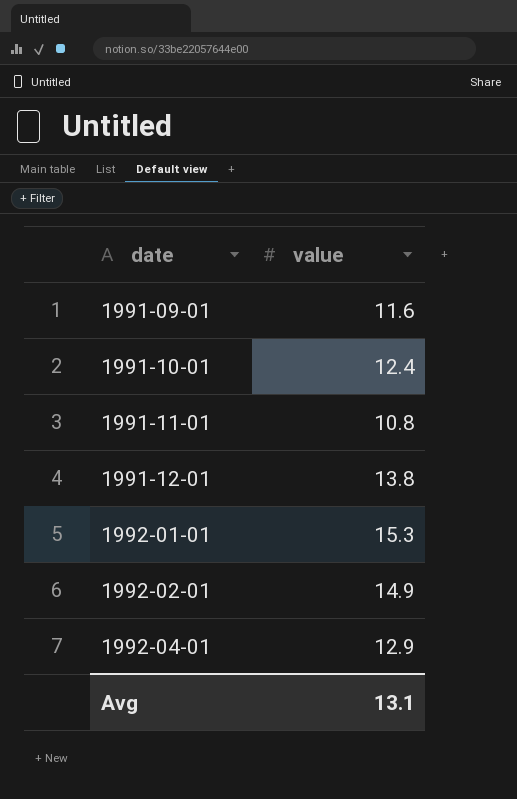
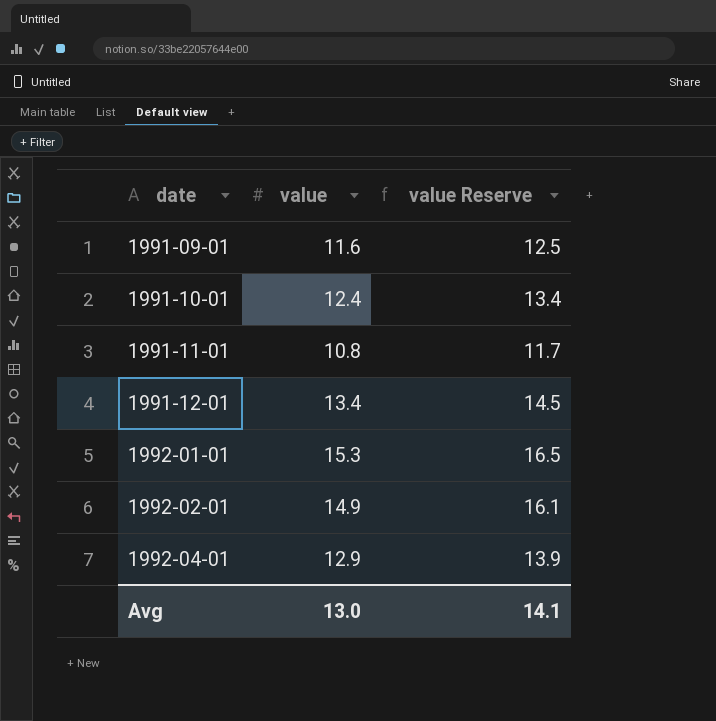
column value Reserve | formula: none -> [value] * 1.08
1991-12-01 | value: 13.8 -> 13.4
Avg | value: 13.1 -> 13.0

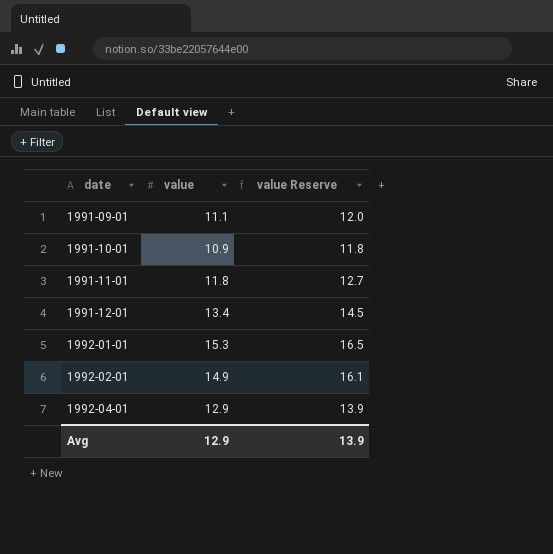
1991-09-01 | value: 11.6 -> 11.1
1991-09-01 | value Reserve: 12.5 -> 12.0
1991-10-01 | value: 12.4 -> 10.9
1991-10-01 | value Reserve: 13.4 -> 11.8
1991-11-01 | value: 10.8 -> 11.8
1991-11-01 | value Reserve: 11.7 -> 12.7
Avg | value: 13.0 -> 12.9
Avg | value Reserve: 14.1 -> 13.9

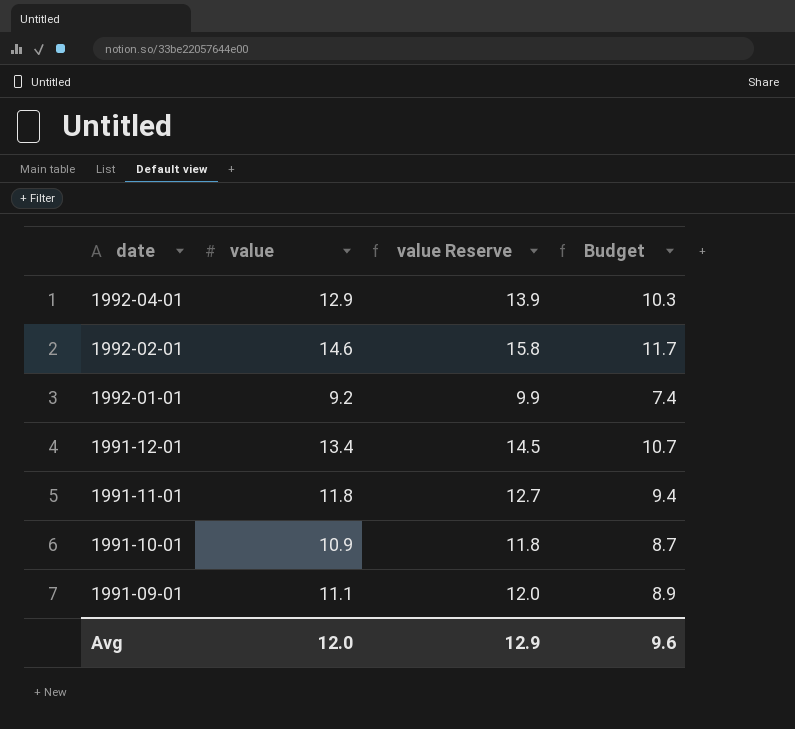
row order: date ascending -> date descending
column Budget | formula: none -> [value] * 0.8
1992-02-01 | value: 14.9 -> 14.6
1992-02-01 | value Reserve: 16.1 -> 15.8
1992-01-01 | value: 15.3 -> 9.2
1992-01-01 | value Reserve: 16.5 -> 9.9
Avg | value: 12.9 -> 12.0
Avg | value Reserve: 13.9 -> 12.9

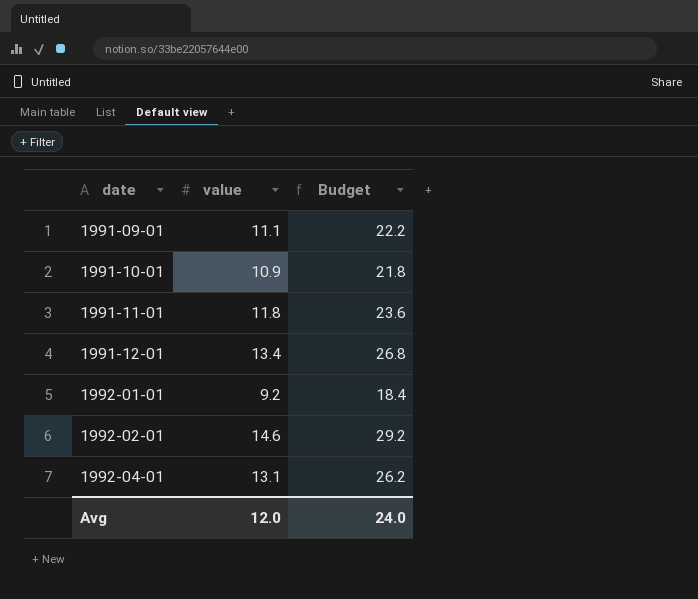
row order: date descending -> date ascending
column value Reserve | formula: [value] * 1.08 -> none
column Budget | formula: [value] * 0.8 -> [value] * 2
1992-04-01 | value: 12.9 -> 13.1
Avg | Budget: 9.6 -> 24.0

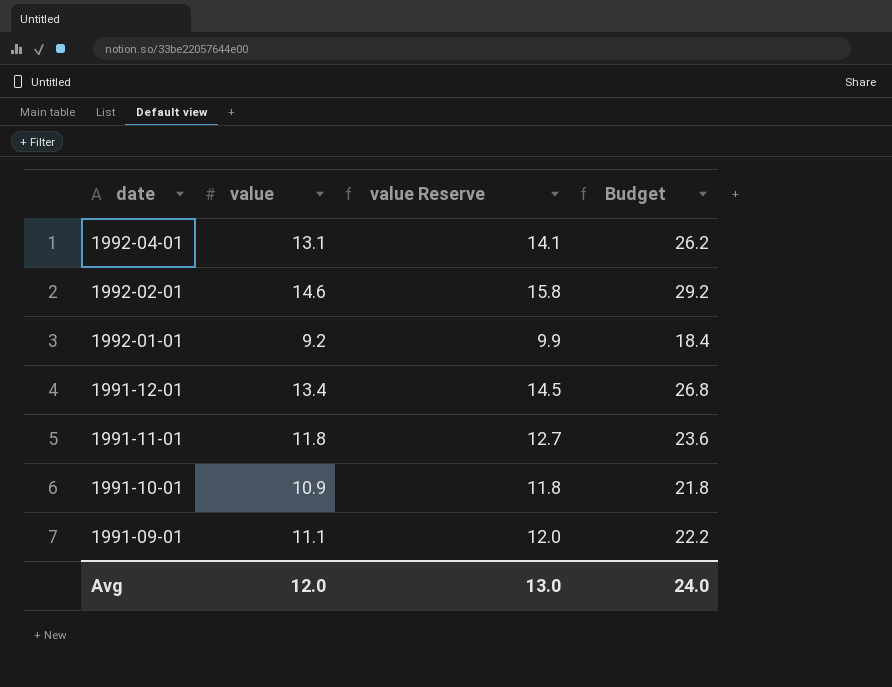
row order: date ascending -> date descending
column value Reserve | formula: none -> [value] * 1.08

